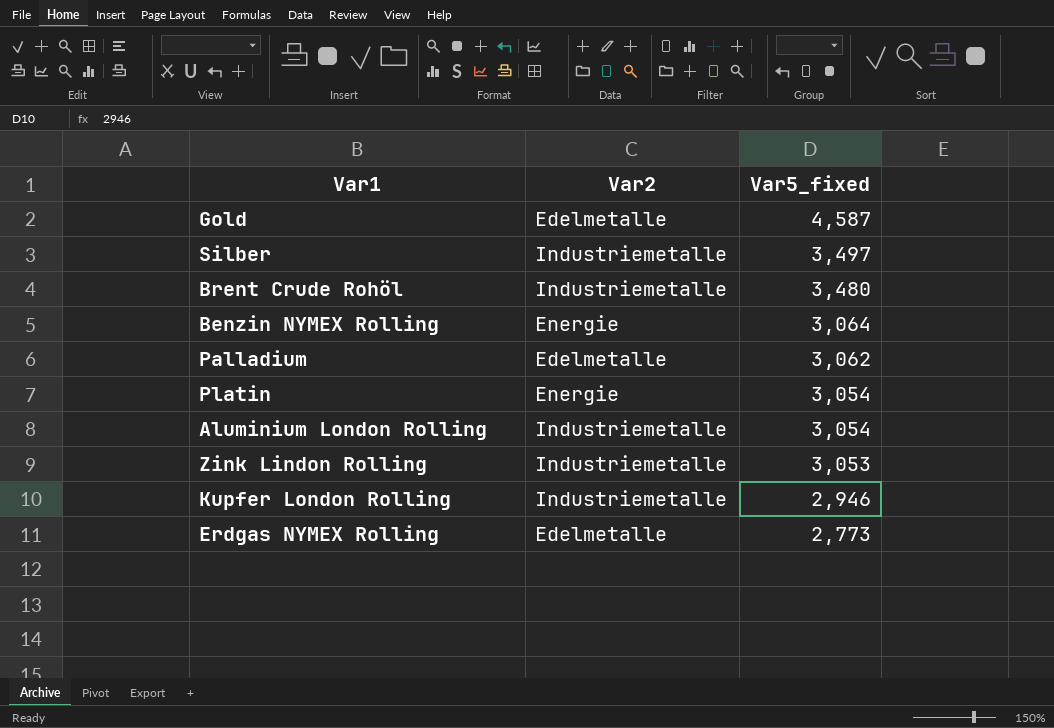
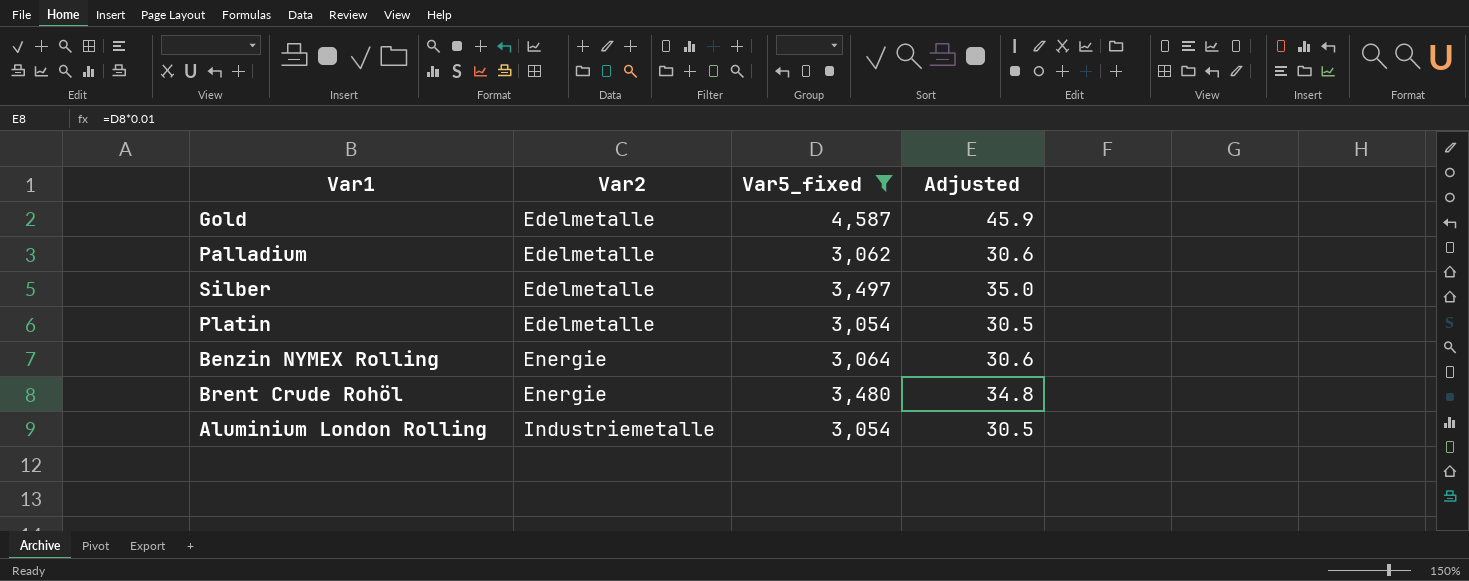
filter: none -> Var5_fixed >= 3,054
row order: Var5_fixed descending -> Var2 ascending
column Adjusted | formula: none -> [Var5_fixed] * 0.01
Silber | Var2: Industriemetalle -> Edelmetalle
Platin | Var2: Energie -> Edelmetalle
Brent Crude Rohöl | Var2: Industriemetalle -> Energie

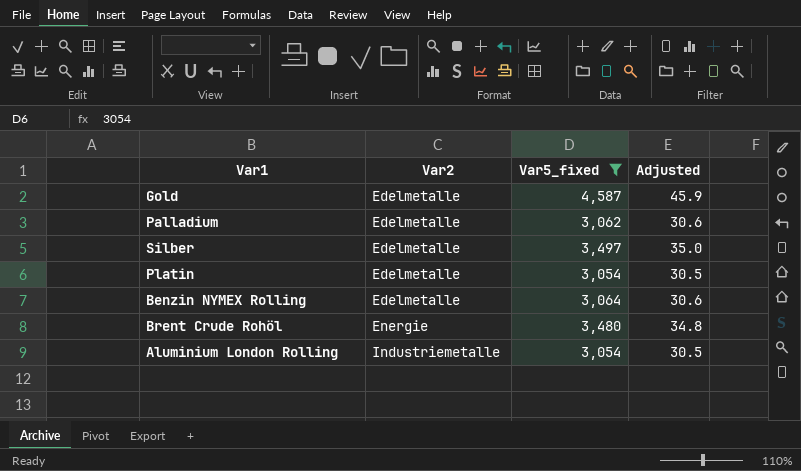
Benzin NYMEX Rolling | Var2: Energie -> Edelmetalle

